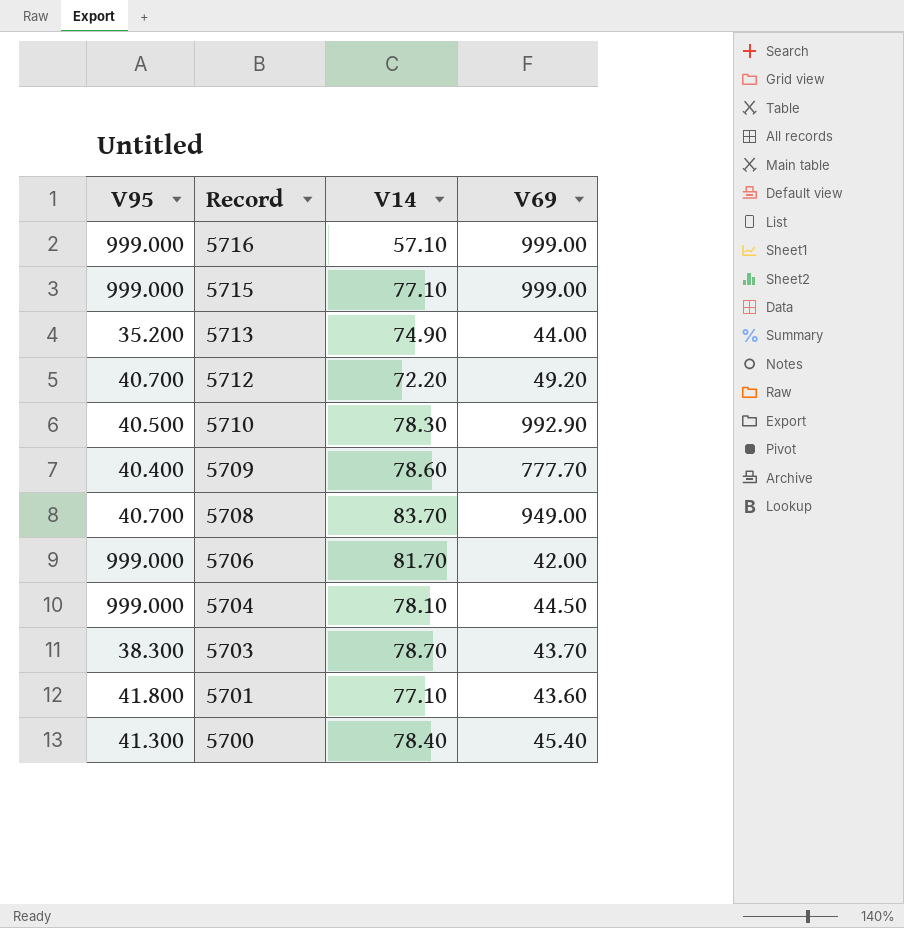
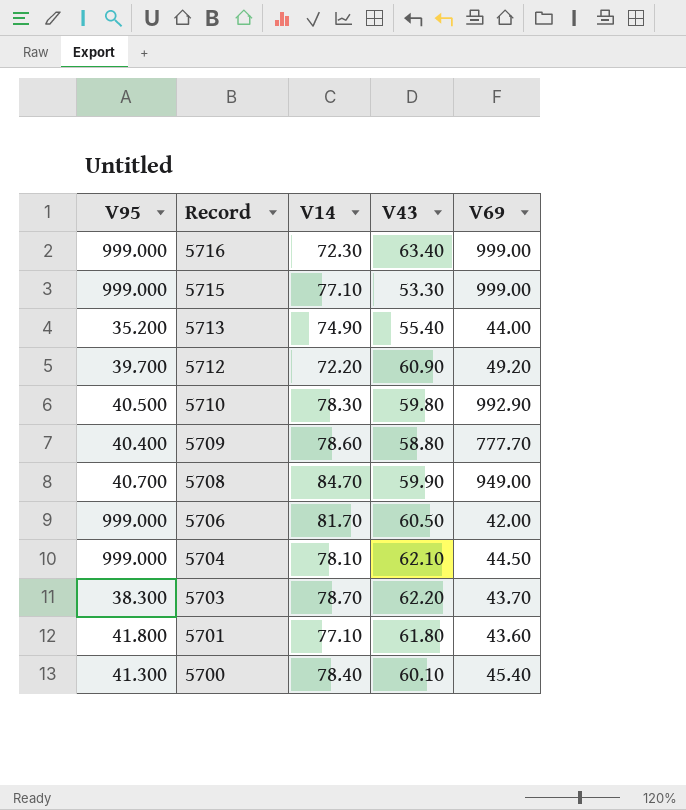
column V43 | position: none -> 4
5716 | V14: 57.10 -> 72.30
5712 | V95: 40.700 -> 39.700
5708 | V14: 83.70 -> 84.70

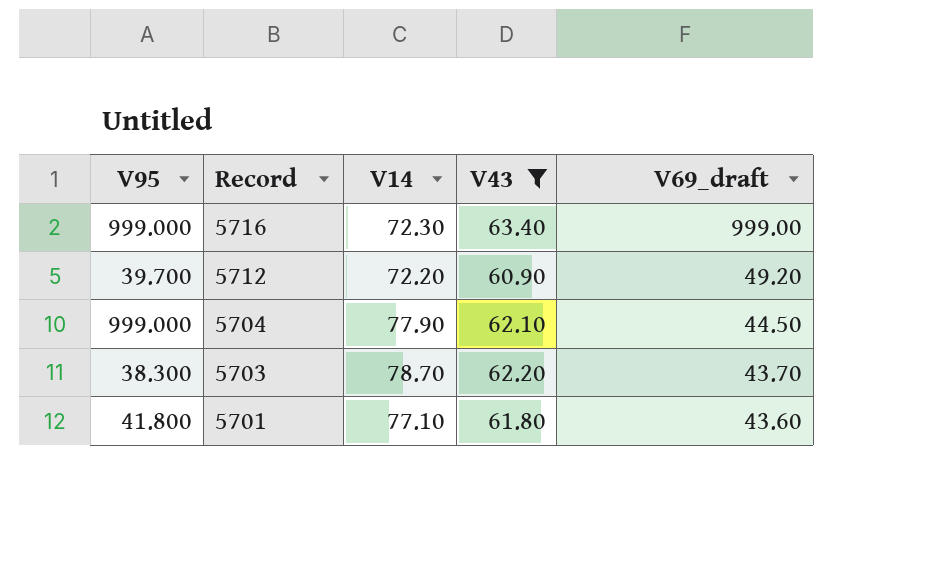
filter: none -> V43 >= 60.90
column name: V69 -> V69_draft
5704 | V14: 78.10 -> 77.90

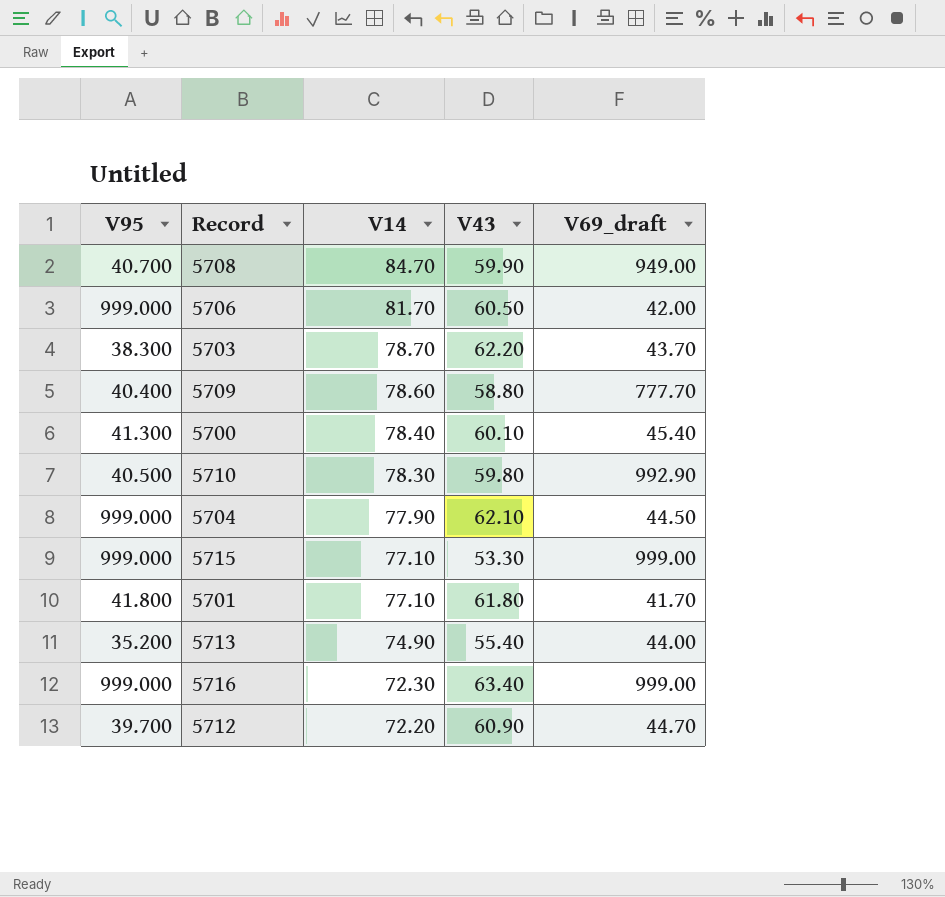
filter: V43 >= 60.90 -> none
row order: Record descending -> V14 descending
5701 | V69_draft: 43.60 -> 41.70
5712 | V69_draft: 49.20 -> 44.70

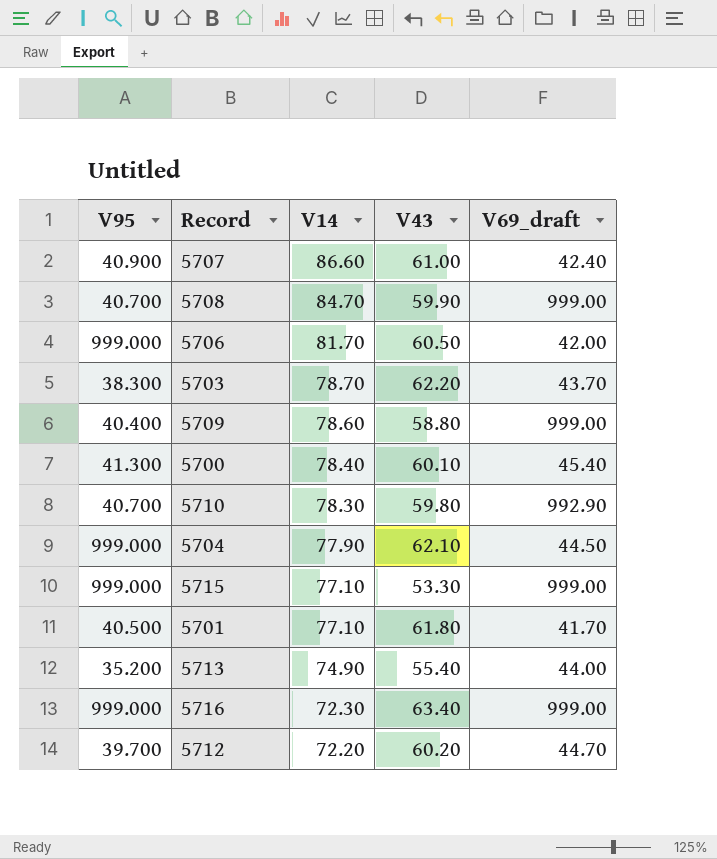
row 5707: none -> 40.900 | 86.60 | 61.00 | 42.40
5708 | V69_draft: 949.00 -> 999.00
5709 | V69_draft: 777.70 -> 999.00
5710 | V95: 40.500 -> 40.700
5701 | V95: 41.800 -> 40.500
5712 | V43: 60.90 -> 60.20

